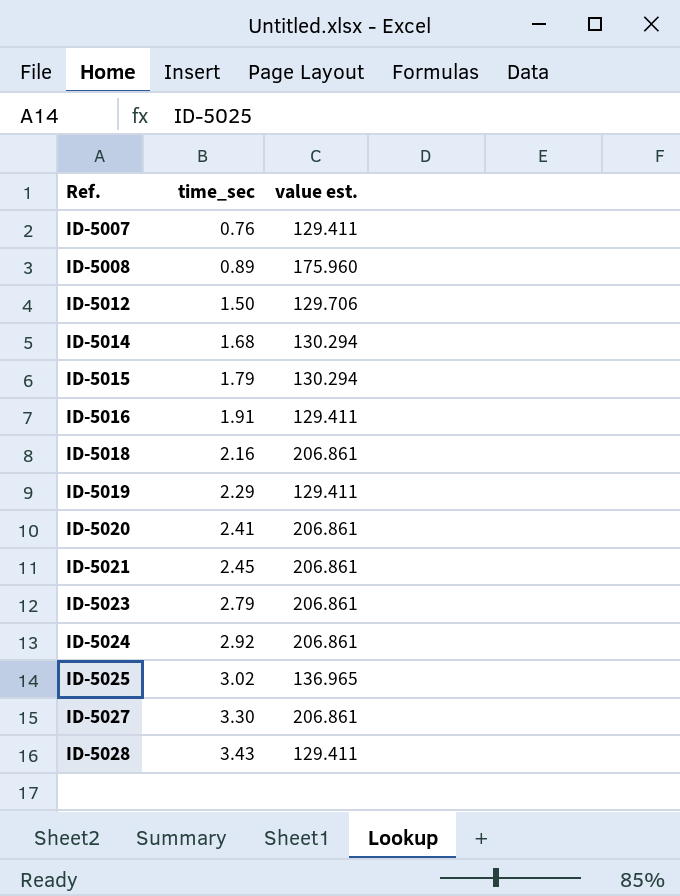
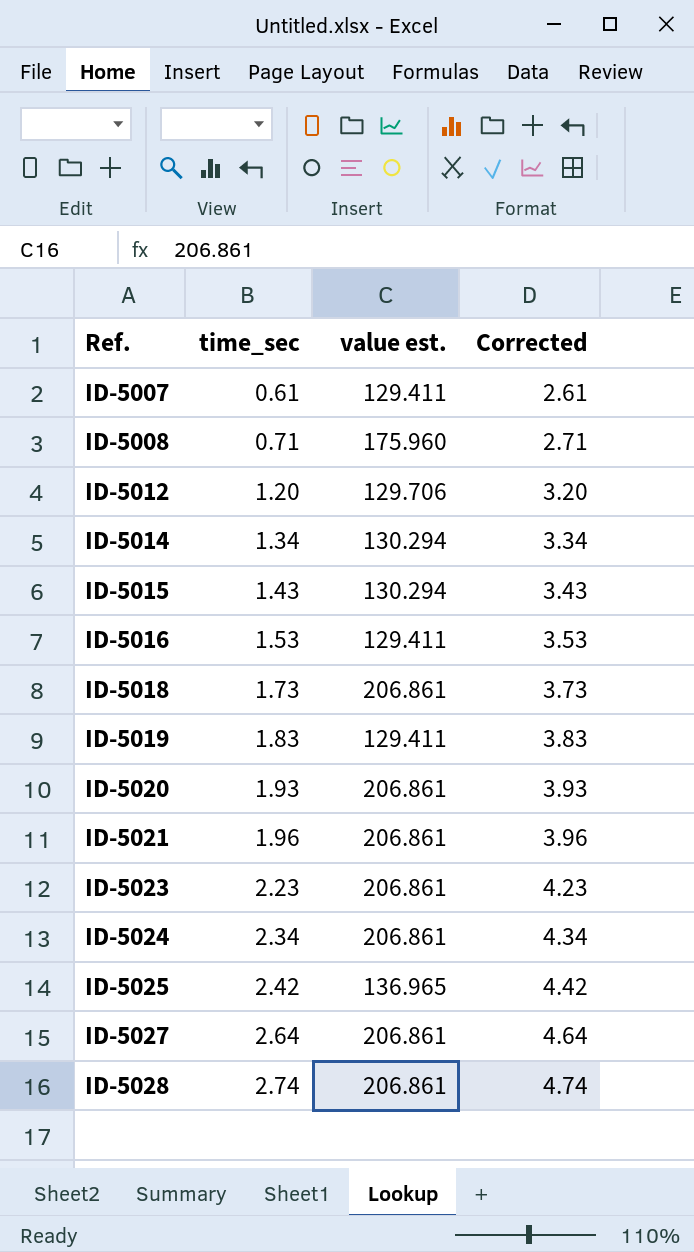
column Corrected | formula: none -> [time_sec] + 2
ID-5007 | time_sec: 0.76 -> 0.61
ID-5008 | time_sec: 0.89 -> 0.71
ID-5012 | time_sec: 1.50 -> 1.20
ID-5014 | time_sec: 1.68 -> 1.34
ID-5015 | time_sec: 1.79 -> 1.43
ID-5016 | time_sec: 1.91 -> 1.53
ID-5018 | time_sec: 2.16 -> 1.73
ID-5019 | time_sec: 2.29 -> 1.83
ID-5020 | time_sec: 2.41 -> 1.93
ID-5021 | time_sec: 2.45 -> 1.96
ID-5023 | time_sec: 2.79 -> 2.23
ID-5024 | time_sec: 2.92 -> 2.34
ID-5025 | time_sec: 3.02 -> 2.42
ID-5027 | time_sec: 3.30 -> 2.64
ID-5028 | time_sec: 3.43 -> 2.74
ID-5028 | value est.: 129.411 -> 206.861

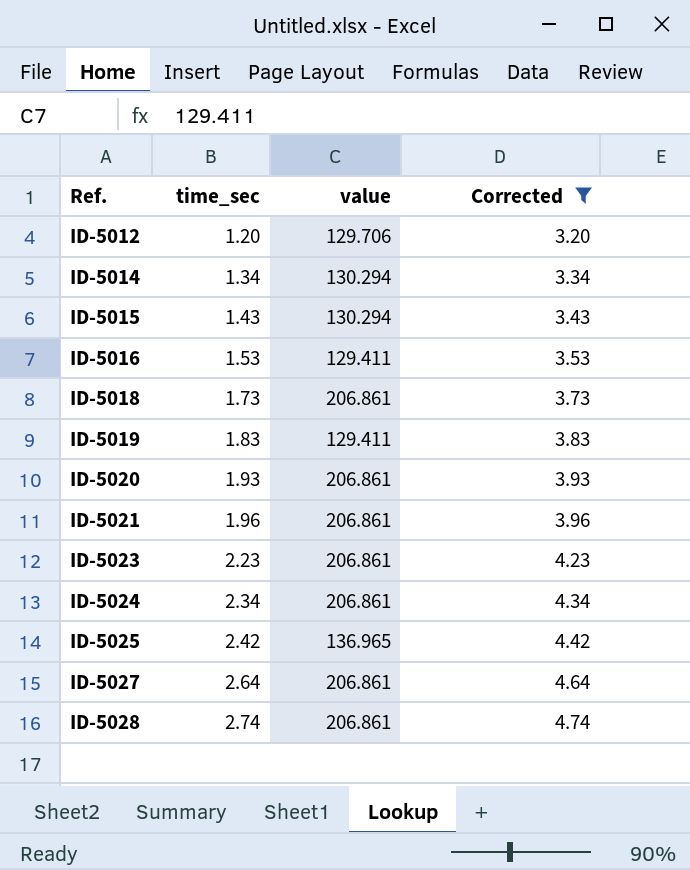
filter: none -> Corrected >= 3.20
column name: value est. -> value

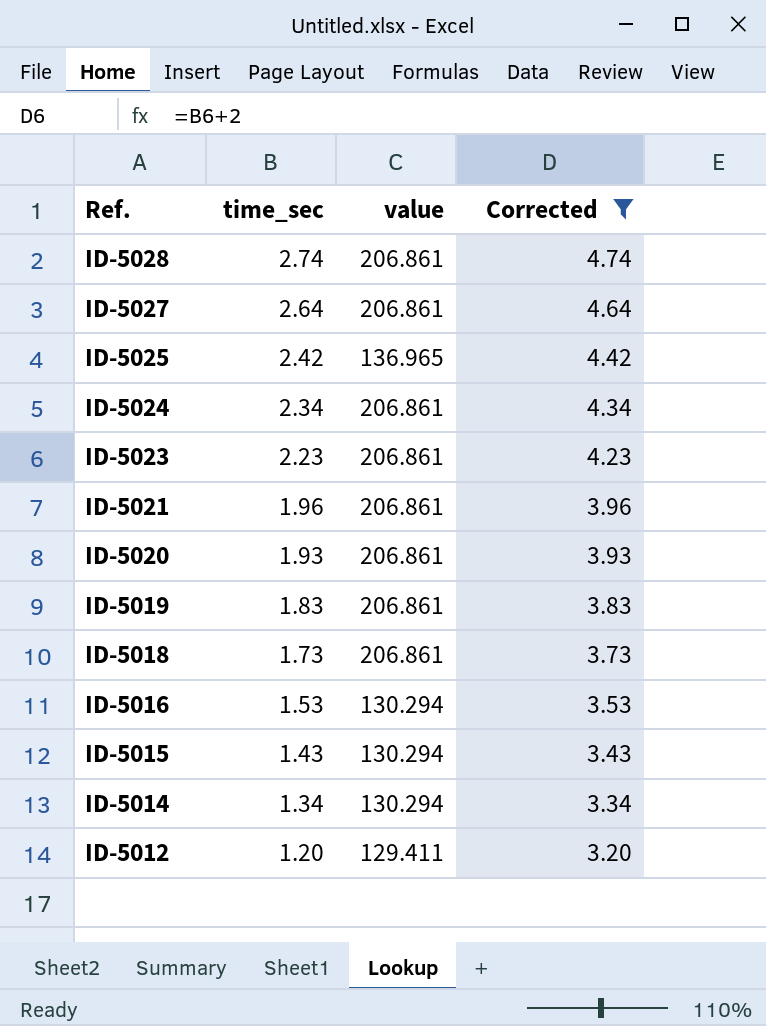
row order: Ref. ascending -> Ref. descending
ID-5019 | value: 129.411 -> 206.861
ID-5016 | value: 129.411 -> 130.294
ID-5012 | value: 129.706 -> 129.411

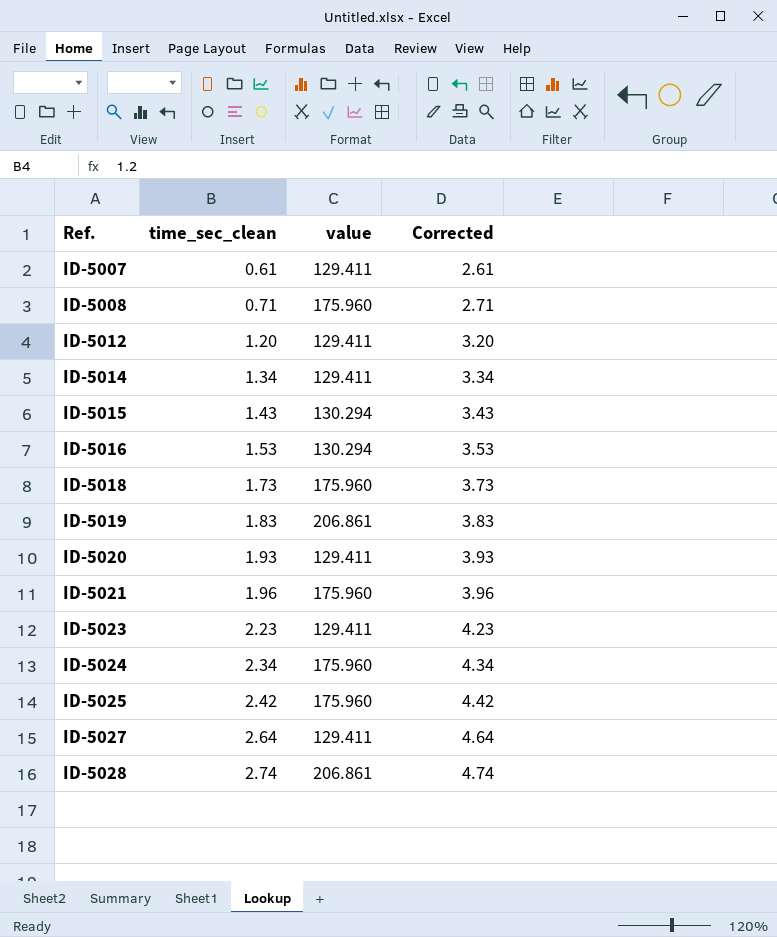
filter: Corrected >= 3.20 -> none
row order: Ref. descending -> Ref. ascending
column name: time_sec -> time_sec_clean
ID-5014 | value: 130.294 -> 129.411
ID-5018 | value: 206.861 -> 175.960
ID-5020 | value: 206.861 -> 129.411
ID-5021 | value: 206.861 -> 175.960
ID-5023 | value: 206.861 -> 129.411
ID-5024 | value: 206.861 -> 175.960
ID-5025 | value: 136.965 -> 175.960
ID-5027 | value: 206.861 -> 129.411

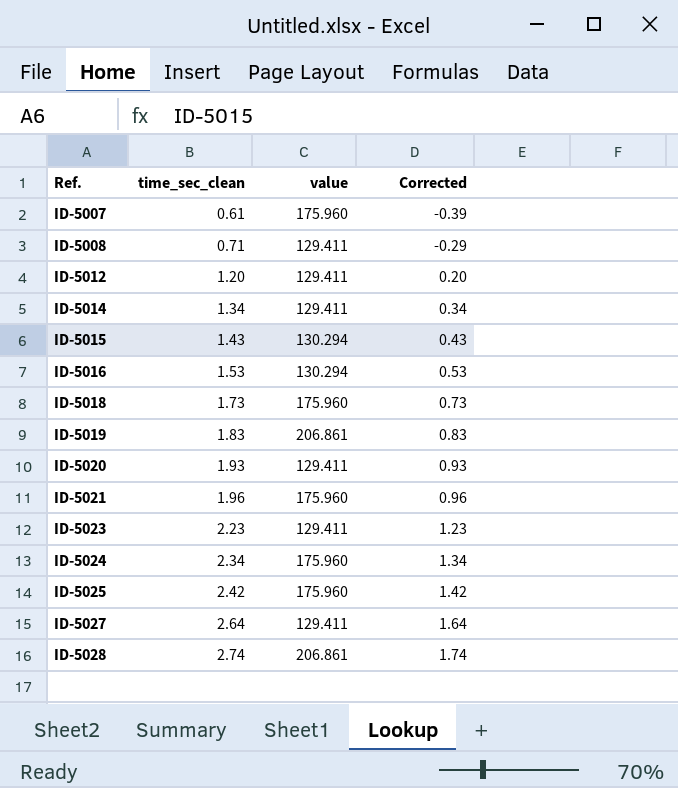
column Corrected | formula: [time_sec_clean] + 2 -> [time_sec_clean] - 1
ID-5007 | value: 129.411 -> 175.960
ID-5008 | value: 175.960 -> 129.411

